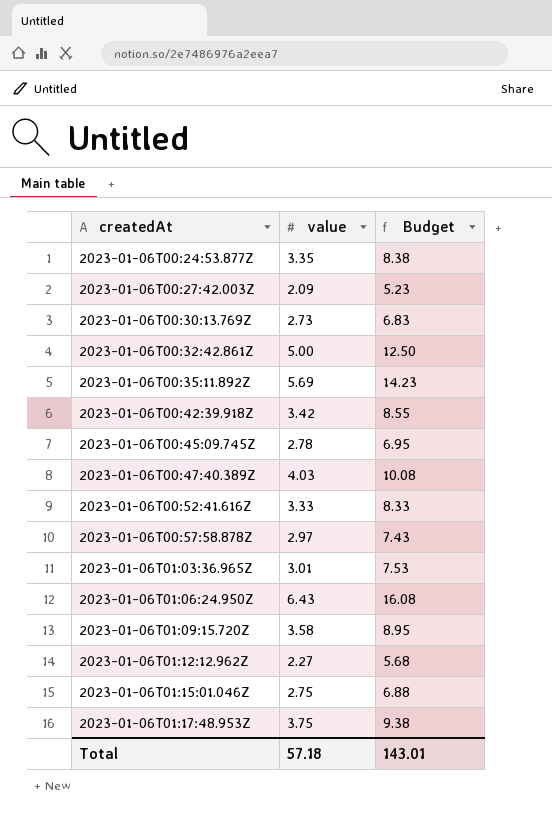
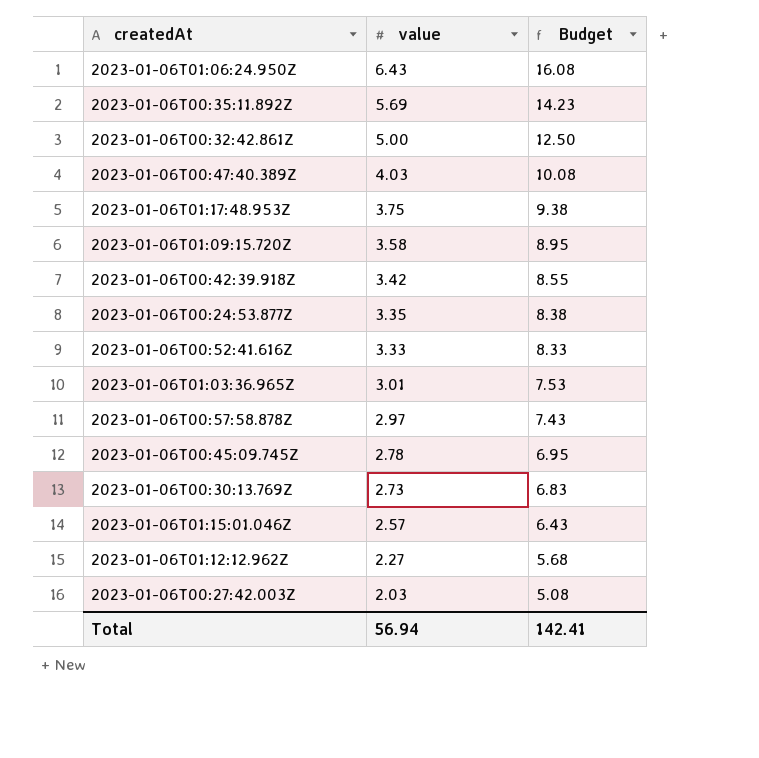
row order: createdAt ascending -> value descending
2023-01-06T01:15:01.046Z | value: 2.75 -> 2.57
2023-01-06T01:15:01.046Z | Budget: 6.88 -> 6.43
2023-01-06T00:27:42.003Z | value: 2.09 -> 2.03
2023-01-06T00:27:42.003Z | Budget: 5.23 -> 5.08
Total | value: 57.18 -> 56.94
Total | Budget: 143.01 -> 142.41

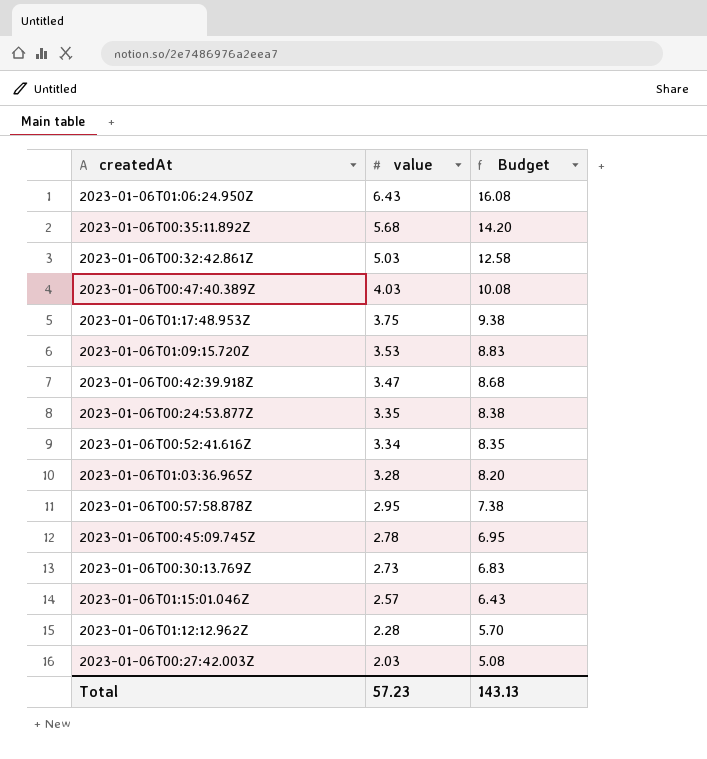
2023-01-06T00:35:11.892Z | value: 5.69 -> 5.68
2023-01-06T00:35:11.892Z | Budget: 14.23 -> 14.20
2023-01-06T00:32:42.861Z | value: 5.00 -> 5.03
2023-01-06T00:32:42.861Z | Budget: 12.50 -> 12.58
2023-01-06T01:09:15.720Z | value: 3.58 -> 3.53
2023-01-06T01:09:15.720Z | Budget: 8.95 -> 8.83
2023-01-06T00:42:39.918Z | value: 3.42 -> 3.47
2023-01-06T00:42:39.918Z | Budget: 8.55 -> 8.68
2023-01-06T00:52:41.616Z | value: 3.33 -> 3.34
2023-01-06T00:52:41.616Z | Budget: 8.33 -> 8.35
2023-01-06T01:03:36.965Z | value: 3.01 -> 3.28
2023-01-06T01:03:36.965Z | Budget: 7.53 -> 8.20
2023-01-06T00:57:58.878Z | value: 2.97 -> 2.95
2023-01-06T00:57:58.878Z | Budget: 7.43 -> 7.38
2023-01-06T01:12:12.962Z | value: 2.27 -> 2.28
2023-01-06T01:12:12.962Z | Budget: 5.68 -> 5.70
Total | value: 56.94 -> 57.23
Total | Budget: 142.41 -> 143.13

